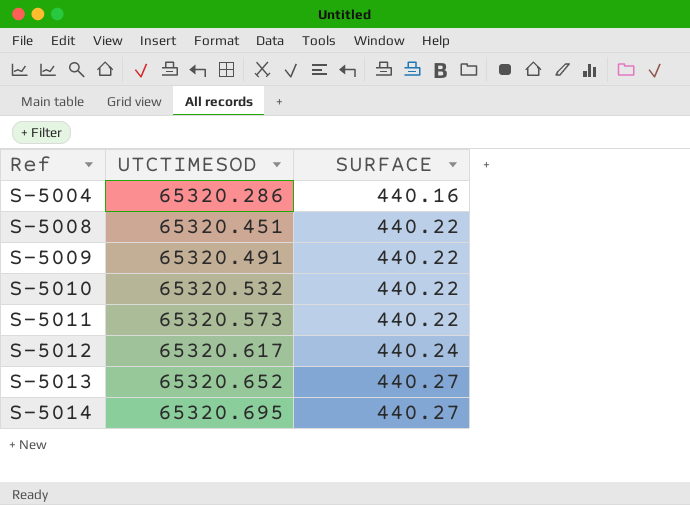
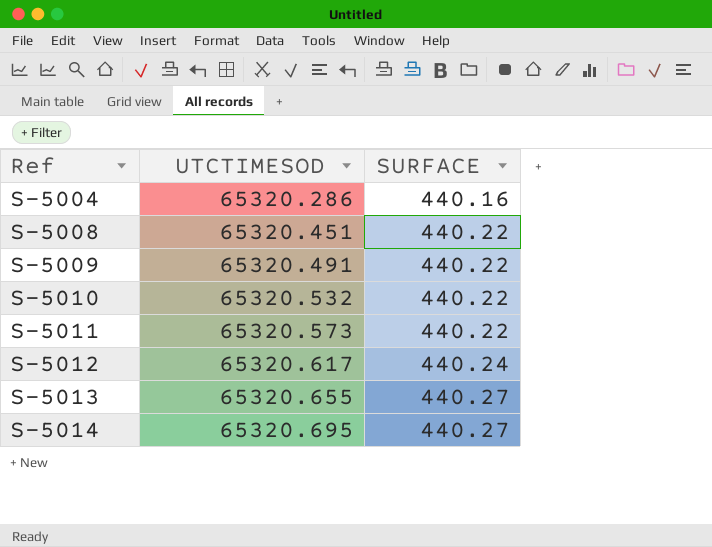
S-5013 | UTCTIMESOD: 65320.652 -> 65320.655

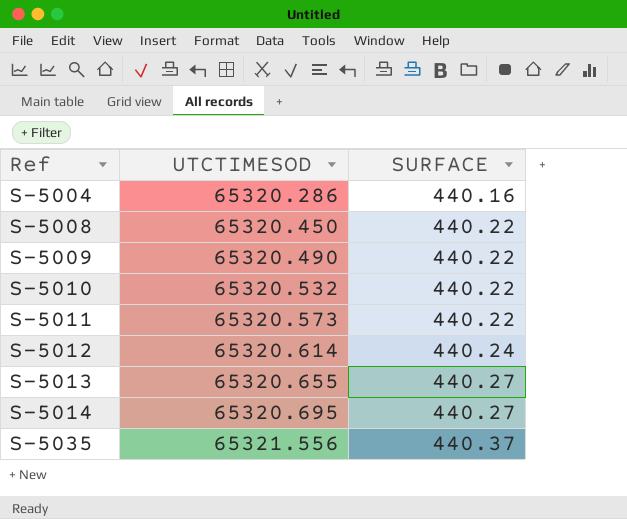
S-5008 | UTCTIMESOD: 65320.451 -> 65320.450
S-5009 | UTCTIMESOD: 65320.491 -> 65320.490
S-5012 | UTCTIMESOD: 65320.617 -> 65320.614
row S-5035: none -> 65321.556 | 440.37

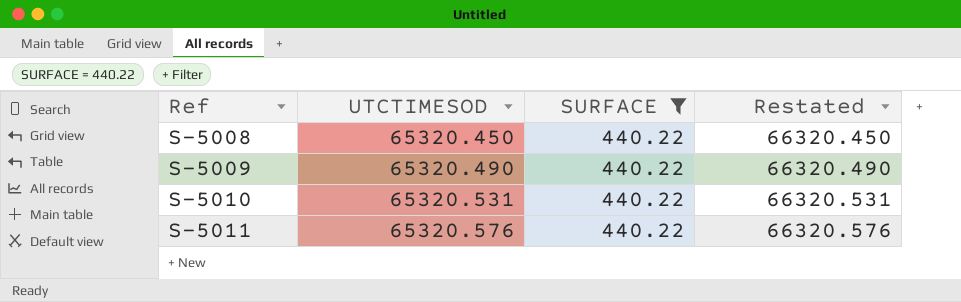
filter: none -> SURFACE = 440.22
column Restated | formula: none -> [UTCTIMESOD] + 1000
S-5010 | UTCTIMESOD: 65320.532 -> 65320.531
S-5011 | UTCTIMESOD: 65320.573 -> 65320.576

